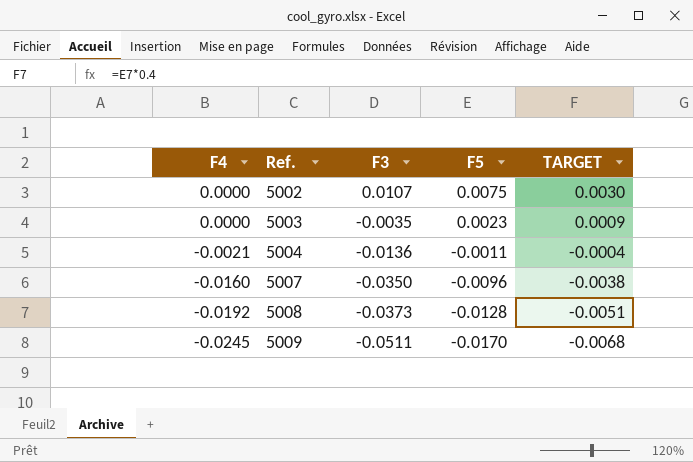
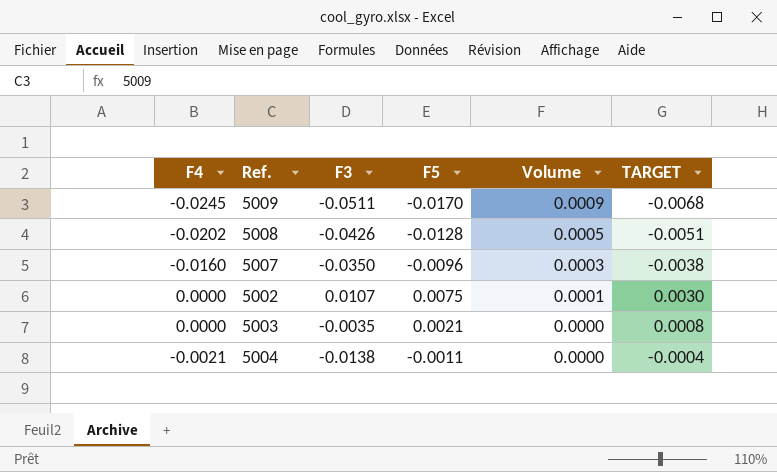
row order: F4 descending -> Volume descending
column Volume | formula: none -> [F3] * [F5]
5008 | F4: -0.0192 -> -0.0202
5008 | F3: -0.0373 -> -0.0426
5003 | F5: 0.0023 -> 0.0021
5003 | TARGET: 0.0009 -> 0.0008
5004 | F3: -0.0136 -> -0.0138

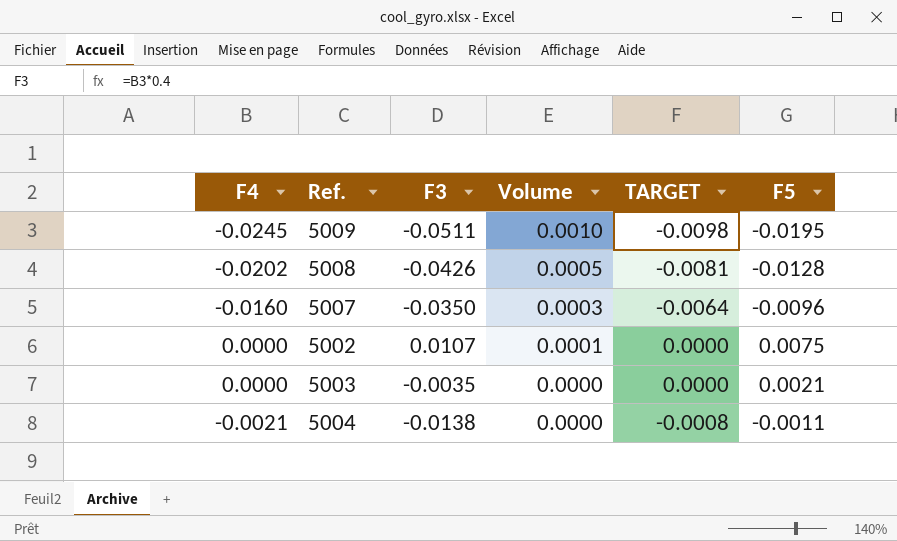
column TARGET | formula: [F5] * 0.4 -> [F4] * 0.4
column F5 | position: 4 -> 6
5009 | Volume: 0.0009 -> 0.0010
5009 | F5: -0.0170 -> -0.0195

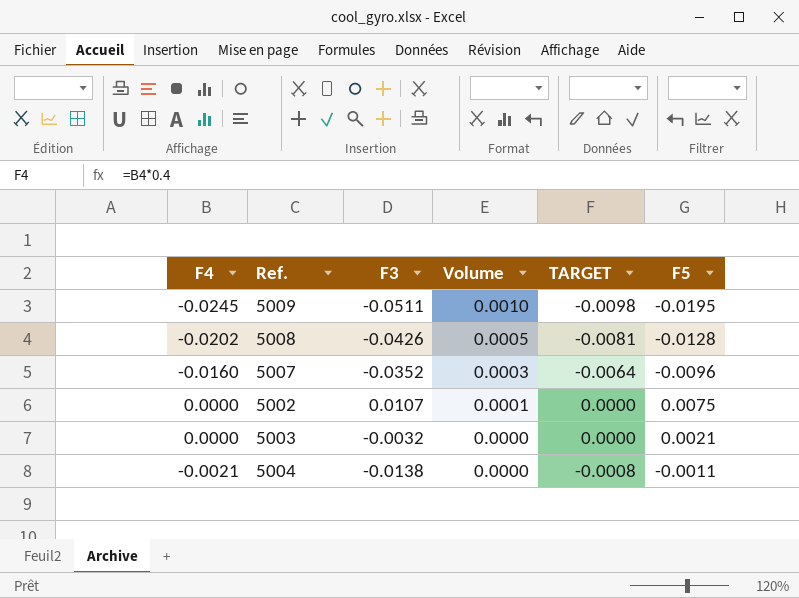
5007 | F3: -0.0350 -> -0.0352
5003 | F3: -0.0035 -> -0.0032

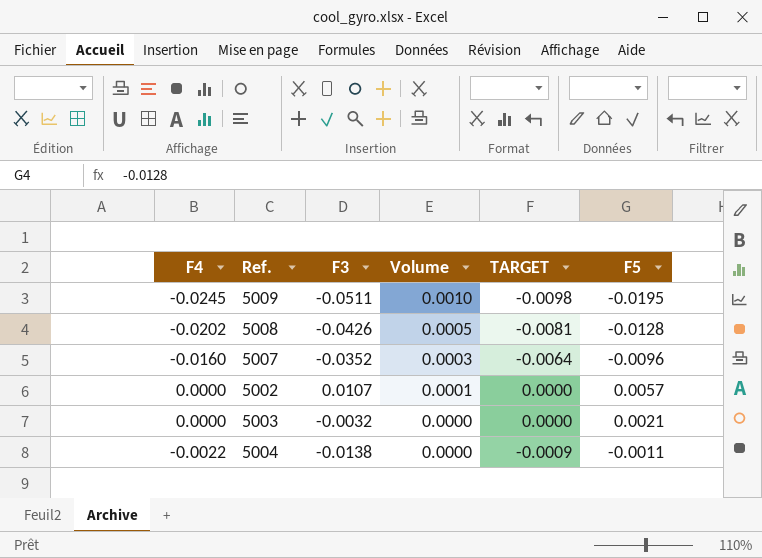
5002 | F5: 0.0075 -> 0.0057
5004 | F4: -0.0021 -> -0.0022
5004 | TARGET: -0.0008 -> -0.0009

